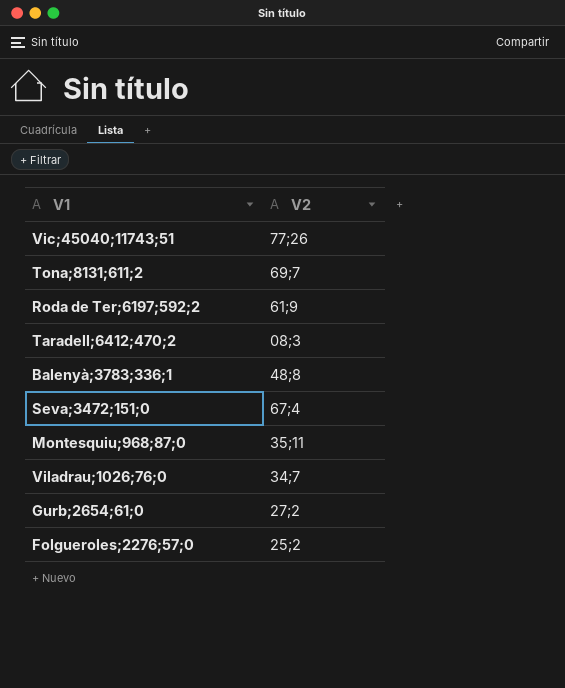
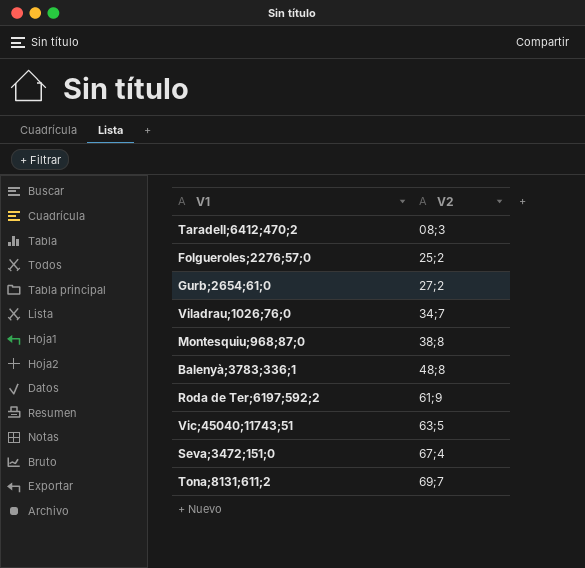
row order: none -> V2 ascending
Montesquiu;968;87;0 | V2: 35;11 -> 38;8
Vic;45040;11743;51 | V2: 77;26 -> 63;5

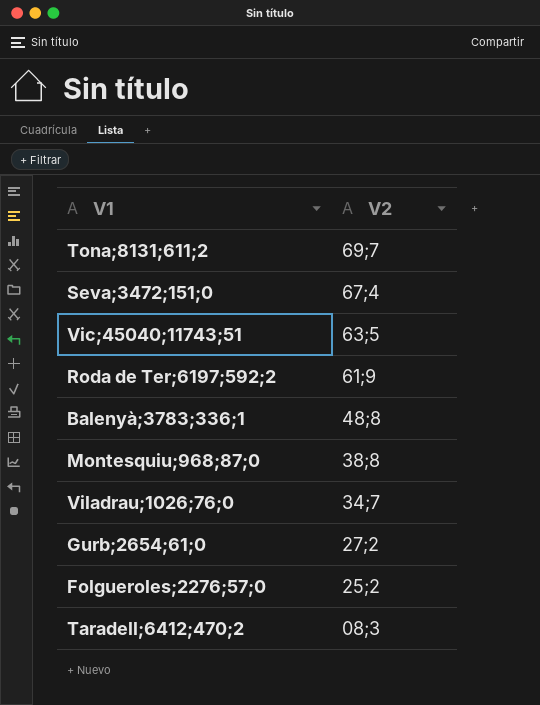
row order: V2 ascending -> V2 descending

